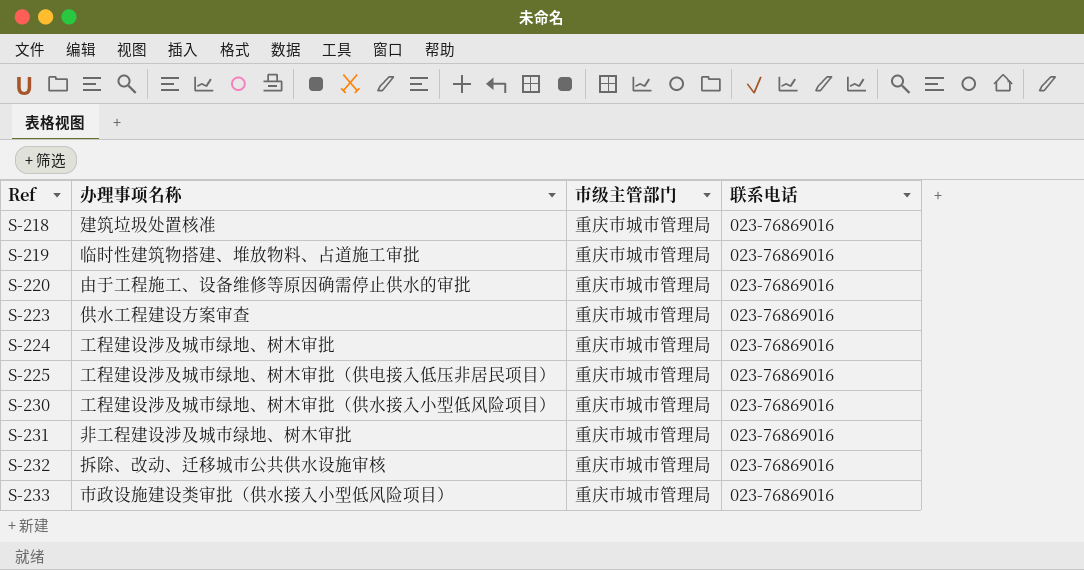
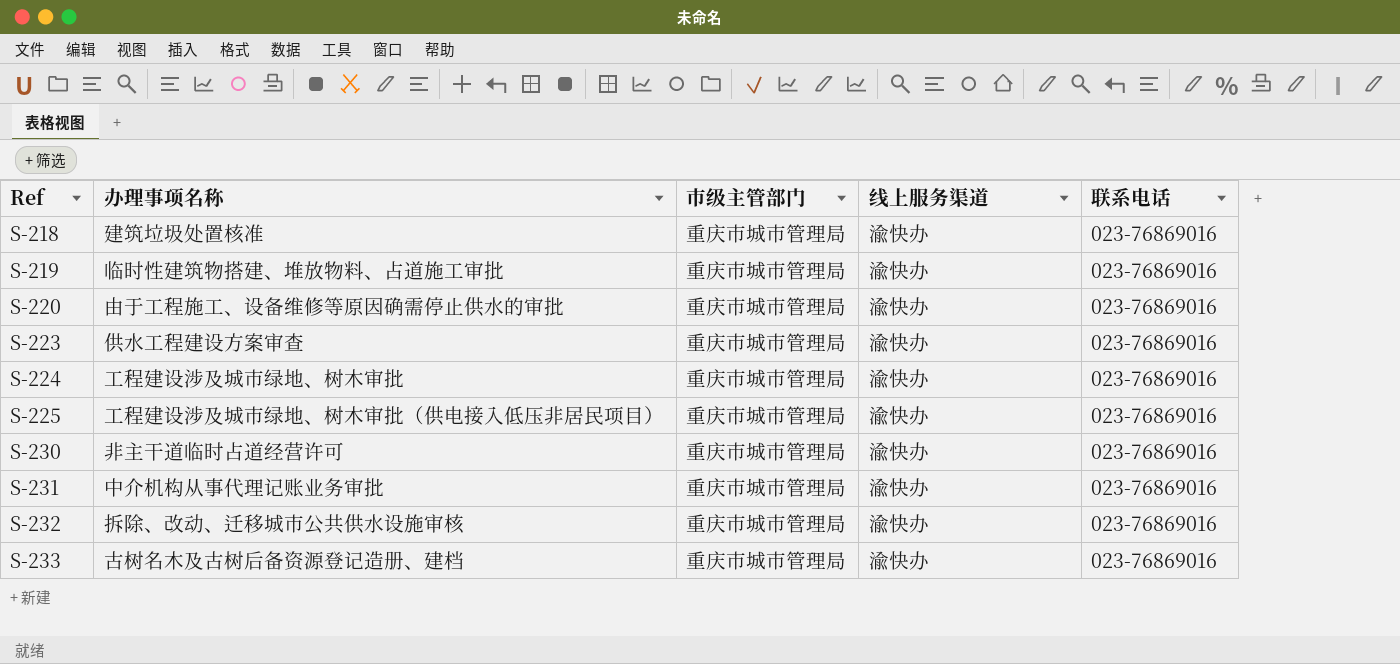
column 线上服务渠道 | position: none -> 4
S-230 | 办理事项名称: 工程建设涉及城市绿地、树木审批（供水接入小型低风险项目） -> 非主干道临时占道经营许可
S-231 | 办理事项名称: 非工程建设涉及城市绿地、树木审批 -> 中介机构从事代理记账业务审批
S-233 | 办理事项名称: 市政设施建设类审批（供水接入小型低风险项目） -> 古树名木及古树后备资源登记造册、建档

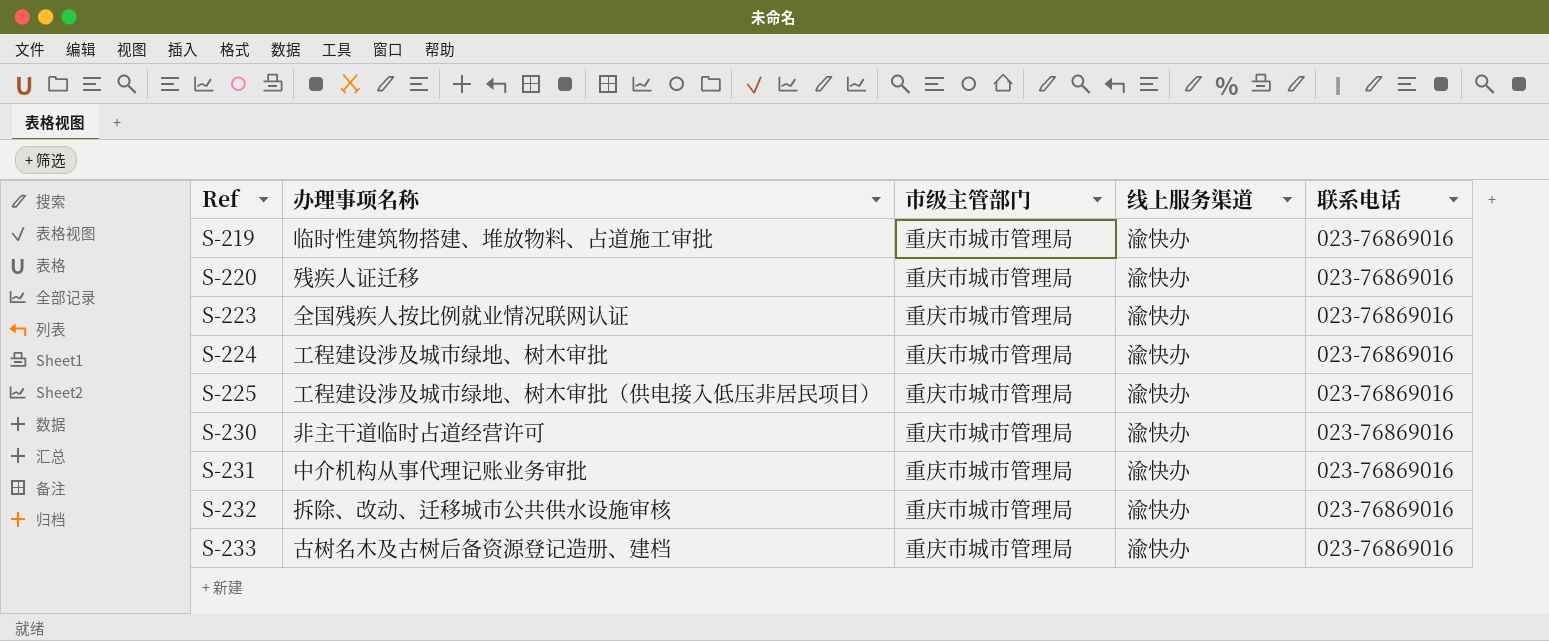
row S-218: 建筑垃圾处置核准 | 重庆市城市管理局 | 渝快办 | 023-76869016 -> none
S-220 | 办理事项名称: 由于工程施工、设备维修等原因确需停止供水的审批 -> 残疾人证迁移
S-223 | 办理事项名称: 供水工程建设方案审查 -> 全国残疾人按比例就业情况联网认证

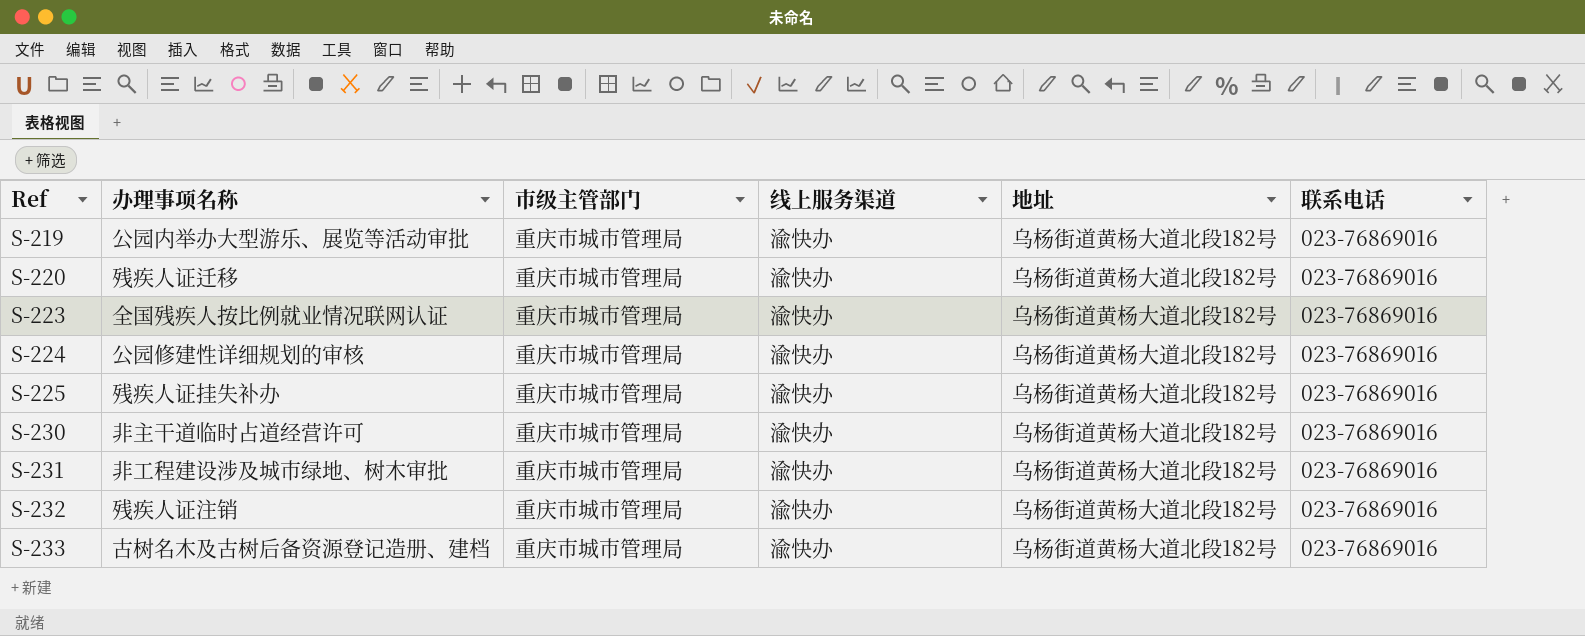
column 地址 | position: none -> 5
S-219 | 办理事项名称: 临时性建筑物搭建、堆放物料、占道施工审批 -> 公园内举办大型游乐、展览等活动审批
S-224 | 办理事项名称: 工程建设涉及城市绿地、树木审批 -> 公园修建性详细规划的审核
S-225 | 办理事项名称: 工程建设涉及城市绿地、树木审批（供电接入低压非居民项目） -> 残疾人证挂失补办
S-231 | 办理事项名称: 中介机构从事代理记账业务审批 -> 非工程建设涉及城市绿地、树木审批
S-232 | 办理事项名称: 拆除、改动、迁移城市公共供水设施审核 -> 残疾人证注销

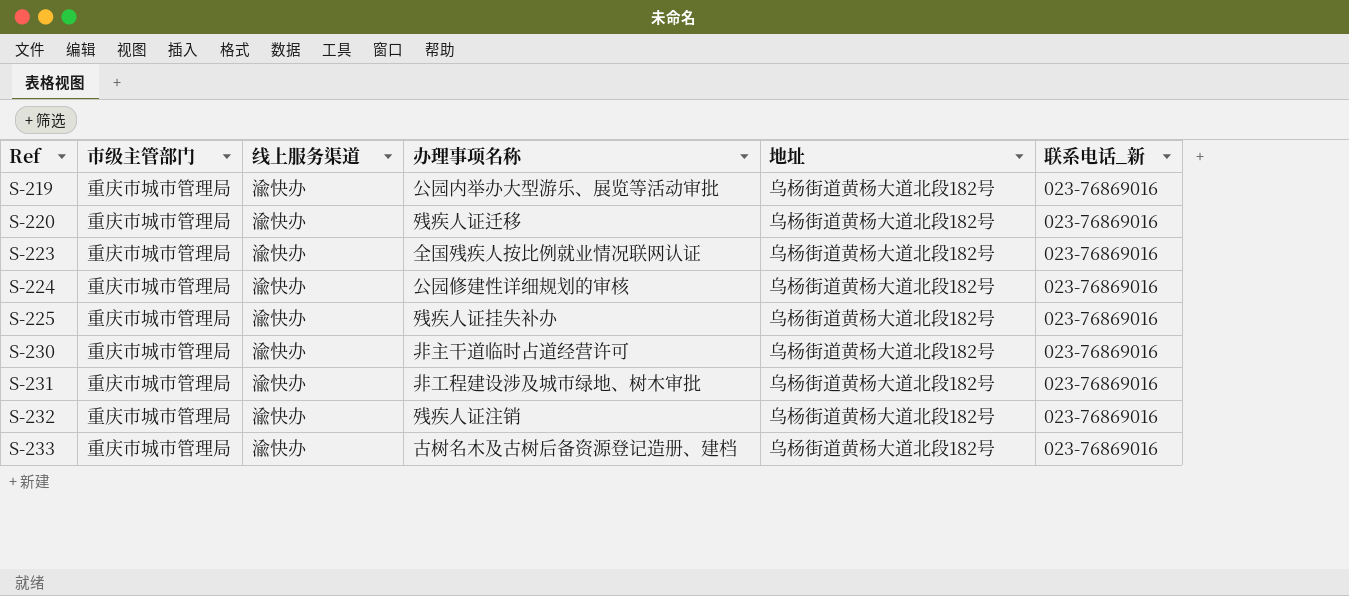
column 办理事项名称 | position: 2 -> 4
column name: 联系电话 -> 联系电话_新

